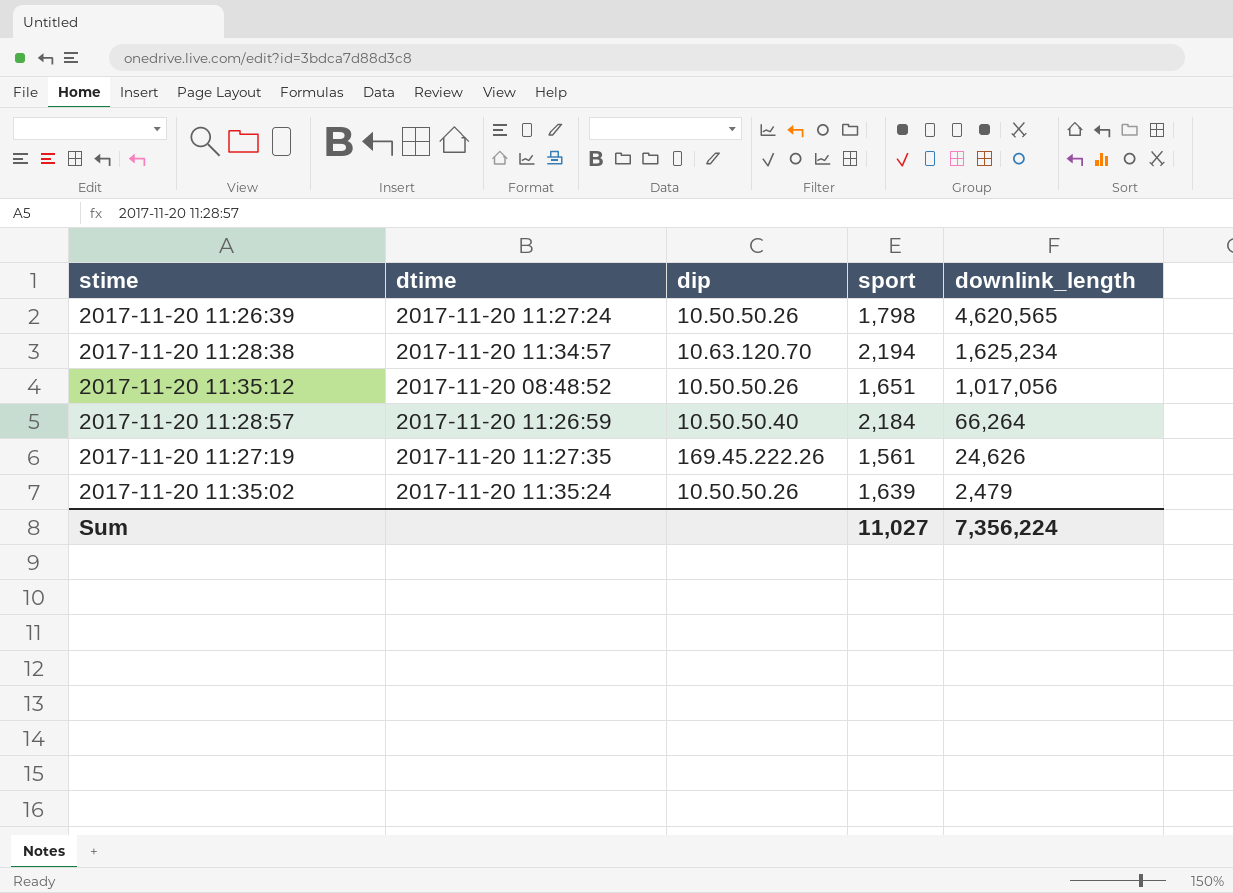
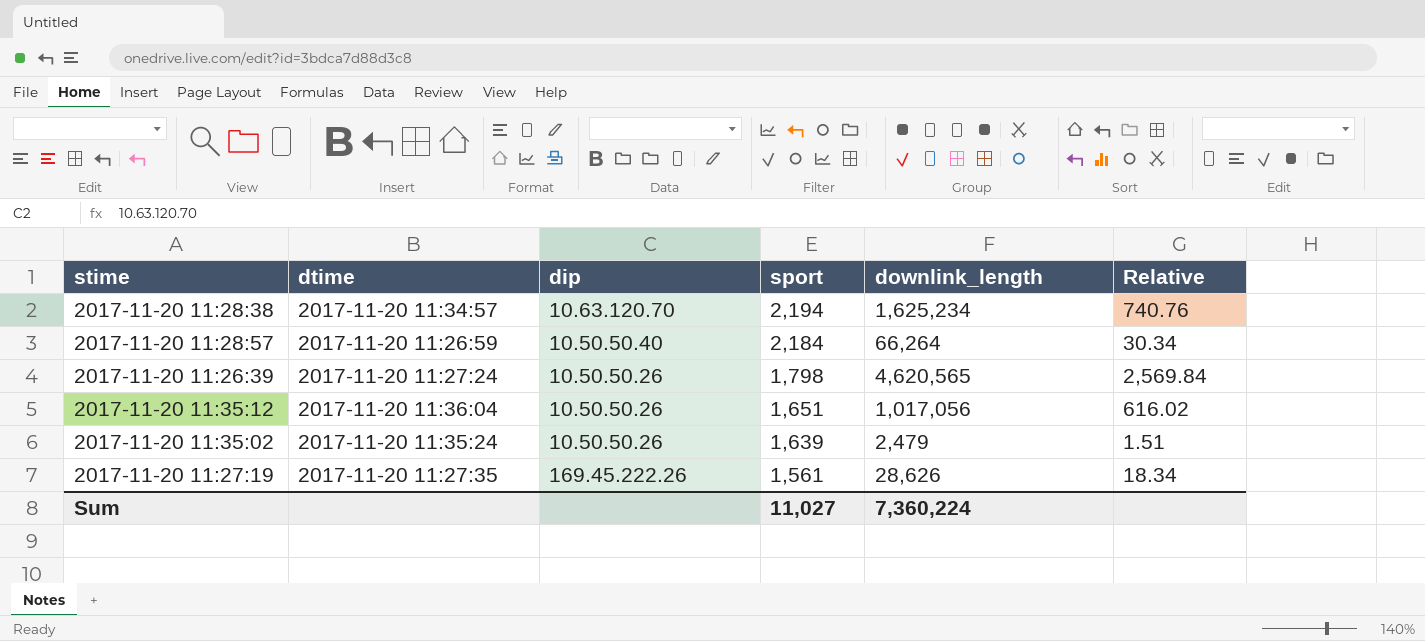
row order: downlink_length descending -> sport descending
column Relative | formula: none -> [downlink_length] / [sport]
2017-11-20 11:35:12 | dtime: 2017-11-20 08:48:52 -> 2017-11-20 11:36:04
2017-11-20 11:27:19 | downlink_length: 24,626 -> 28,626
Sum | downlink_length: 7,356,224 -> 7,360,224

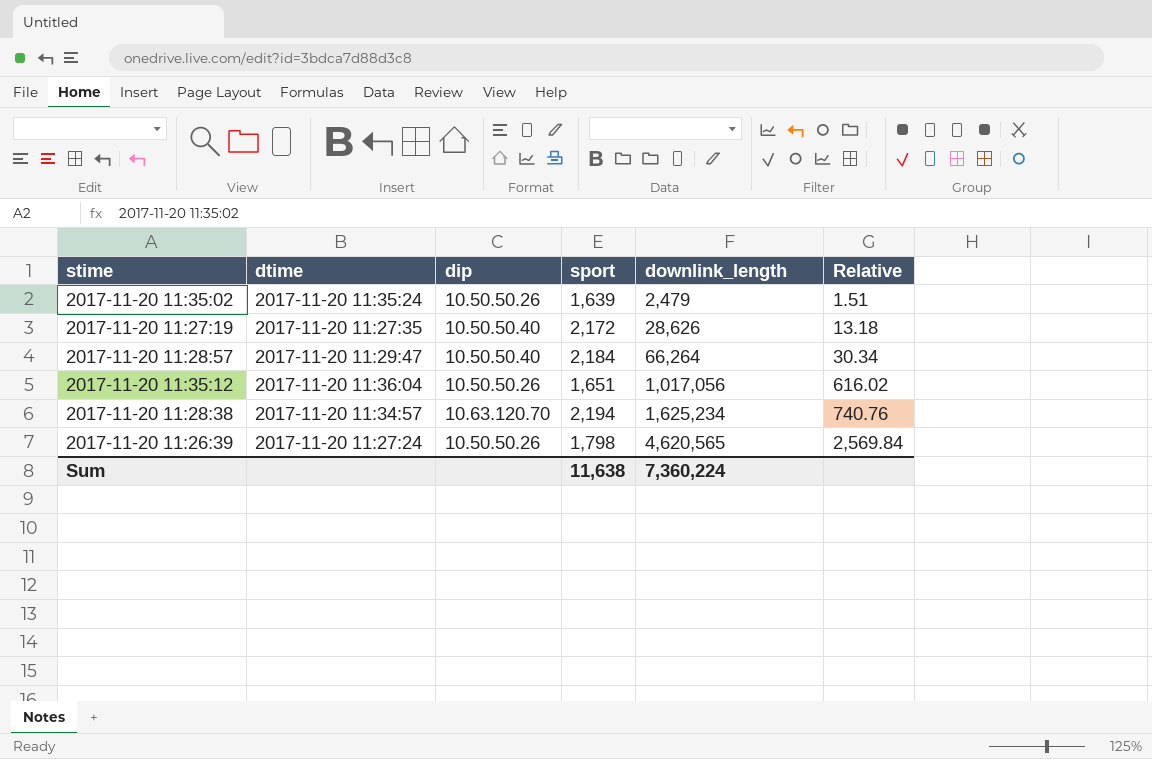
row order: sport descending -> downlink_length ascending
2017-11-20 11:27:19 | dip: 169.45.222.26 -> 10.50.50.40
2017-11-20 11:27:19 | sport: 1,561 -> 2,172
2017-11-20 11:27:19 | Relative: 18.34 -> 13.18
2017-11-20 11:28:57 | dtime: 2017-11-20 11:26:59 -> 2017-11-20 11:29:47
Sum | sport: 11,027 -> 11,638

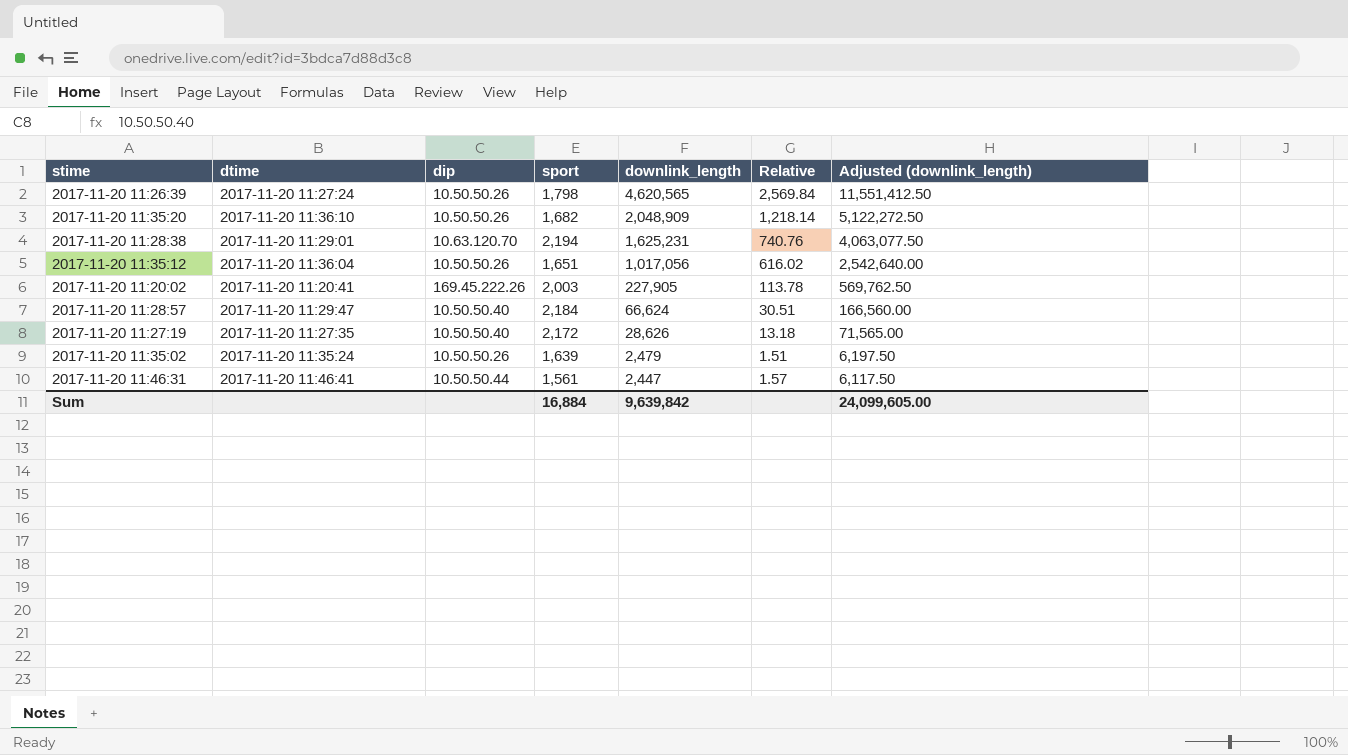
row order: downlink_length ascending -> downlink_length descending
column Adjusted (downlink_length) | formula: none -> [downlink_length] * 2.5
row 2017-11-20 11:35:20: none -> 2017-11-20 11:36:10 | 10.50.50.26 | 1,682 | 2,048,909 | 1,218.14 | 5,122,272.50
2017-11-20 11:28:38 | dtime: 2017-11-20 11:34:57 -> 2017-11-20 11:29:01
2017-11-20 11:28:38 | downlink_length: 1,625,234 -> 1,625,231
row 2017-11-20 11:20:02: none -> 2017-11-20 11:20:41 | 169.45.222.26 | 2,003 | 227,905 | 113.78 | 569,762.50
2017-11-20 11:28:57 | downlink_length: 66,264 -> 66,624
2017-11-20 11:28:57 | Relative: 30.34 -> 30.51
row 2017-11-20 11:46:31: none -> 2017-11-20 11:46:41 | 10.50.50.44 | 1,561 | 2,447 | 1.57 | 6,117.50
Sum | sport: 11,638 -> 16,884
Sum | downlink_length: 7,360,224 -> 9,639,842

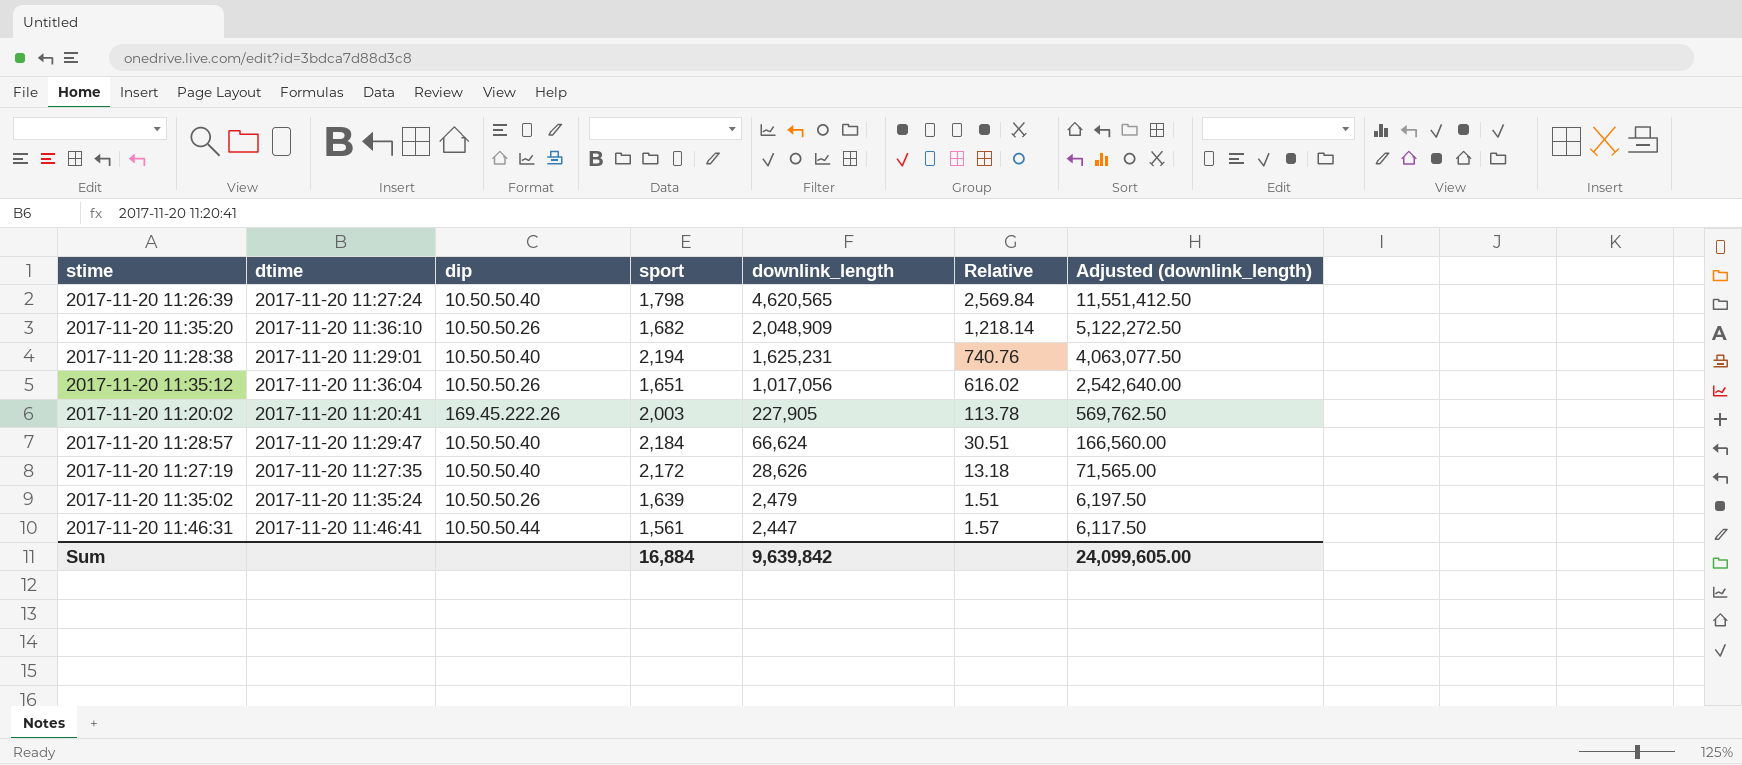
2017-11-20 11:26:39 | dip: 10.50.50.26 -> 10.50.50.40
2017-11-20 11:28:38 | dip: 10.63.120.70 -> 10.50.50.40

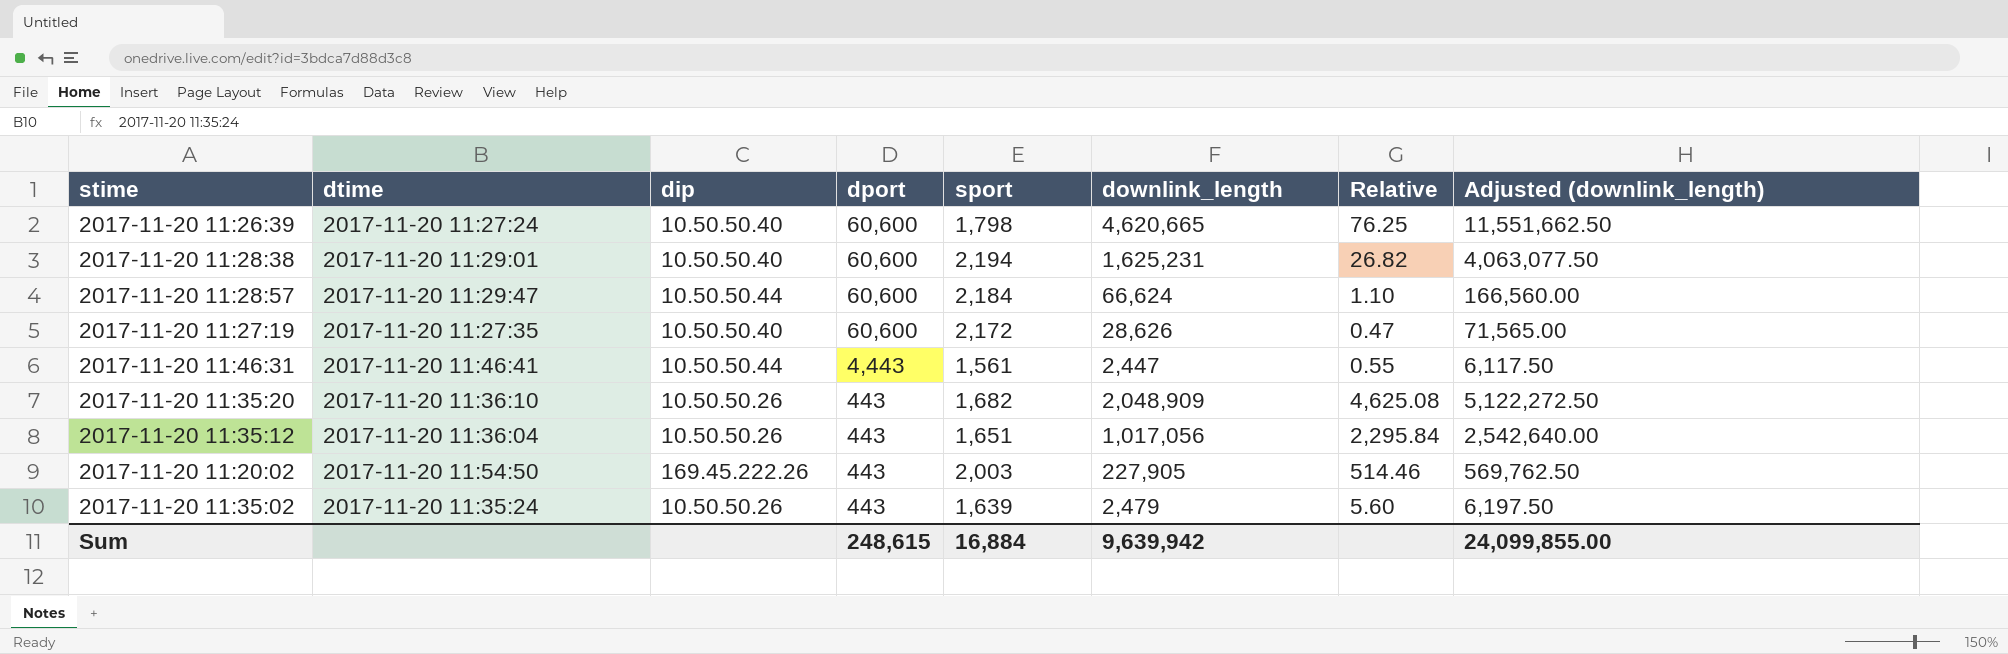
row order: downlink_length descending -> dport descending
column dport | position: none -> 4
column Relative | formula: [downlink_length] / [sport] -> [downlink_length] / [dport]
2017-11-20 11:26:39 | downlink_length: 4,620,565 -> 4,620,665
2017-11-20 11:26:39 | Adjusted (downlink_length): 11,551,412.50 -> 11,551,662.50
2017-11-20 11:28:57 | dip: 10.50.50.40 -> 10.50.50.44
2017-11-20 11:20:02 | dtime: 2017-11-20 11:20:41 -> 2017-11-20 11:54:50
Sum | downlink_length: 9,639,842 -> 9,639,942
Sum | Adjusted (downlink_length): 24,099,605.00 -> 24,099,855.00

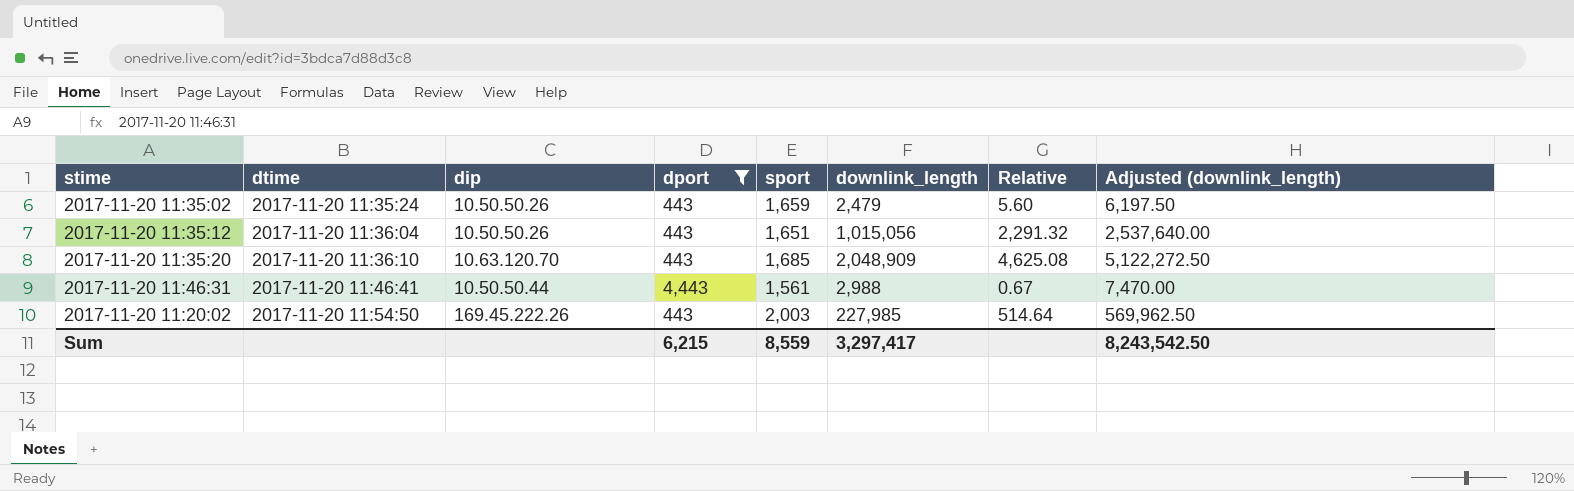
filter: none -> dport != 60,600
row order: dport descending -> dtime ascending
2017-11-20 11:35:02 | sport: 1,639 -> 1,659
2017-11-20 11:35:12 | downlink_length: 1,017,056 -> 1,015,056
2017-11-20 11:35:12 | Relative: 2,295.84 -> 2,291.32
2017-11-20 11:35:12 | Adjusted (downlink_length): 2,542,640.00 -> 2,537,640.00
2017-11-20 11:35:20 | dip: 10.50.50.26 -> 10.63.120.70
2017-11-20 11:35:20 | sport: 1,682 -> 1,685
2017-11-20 11:46:31 | downlink_length: 2,447 -> 2,988
2017-11-20 11:46:31 | Relative: 0.55 -> 0.67
2017-11-20 11:46:31 | Adjusted (downlink_length): 6,117.50 -> 7,470.00
2017-11-20 11:20:02 | downlink_length: 227,905 -> 227,985
2017-11-20 11:20:02 | Relative: 514.46 -> 514.64
2017-11-20 11:20:02 | Adjusted (downlink_length): 569,762.50 -> 569,962.50
Sum | dport: 248,615 -> 6,215
Sum | sport: 16,884 -> 8,559
Sum | downlink_length: 9,639,942 -> 3,297,417
Sum | Adjusted (downlink_length): 24,099,855.00 -> 8,243,542.50

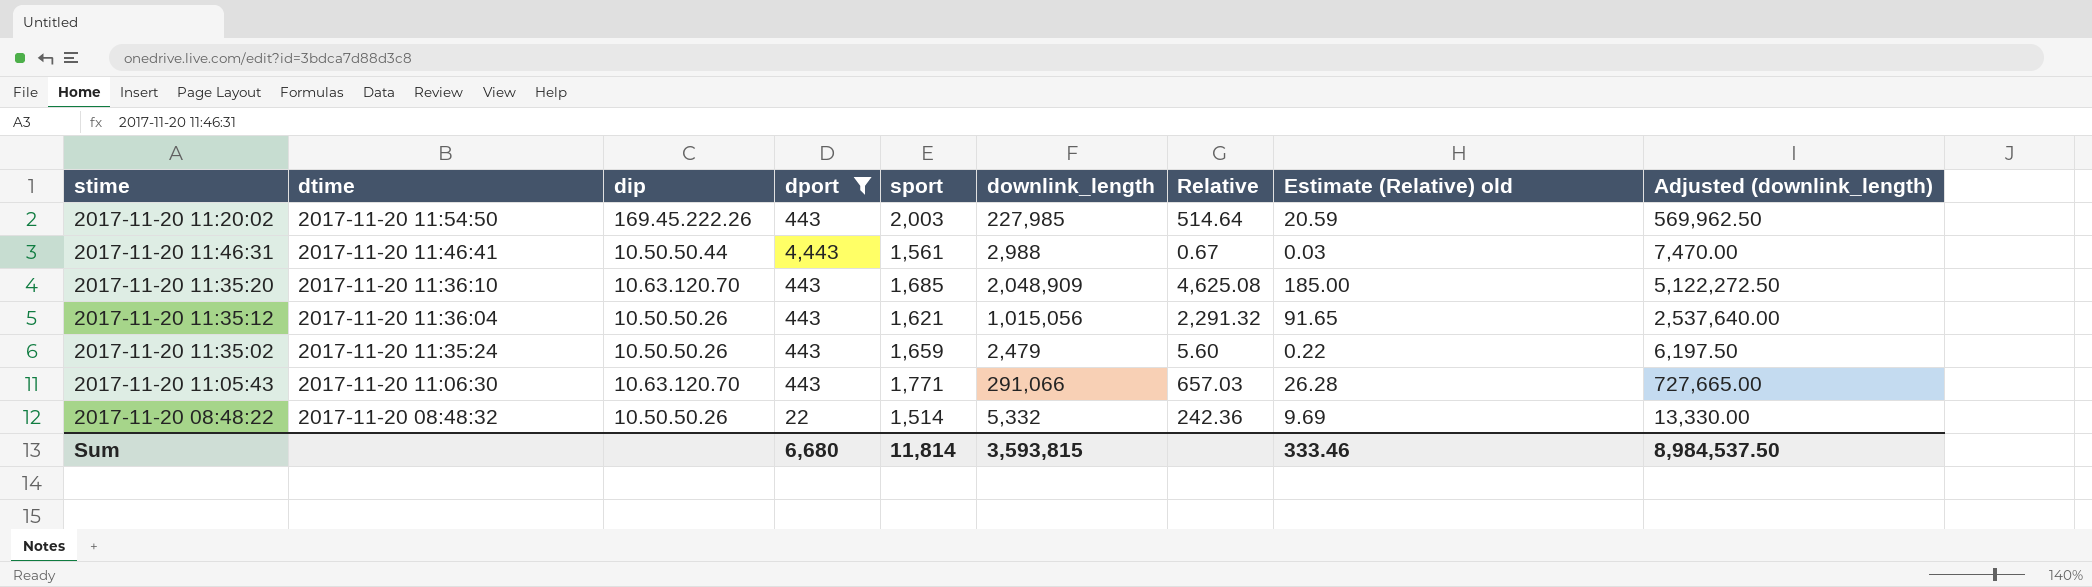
row order: dtime ascending -> dtime descending
column Estimate (Relative) old | formula: none -> [Relative] * 0.04
2017-11-20 11:35:12 | sport: 1,651 -> 1,621
row 2017-11-20 11:05:43: none -> 2017-11-20 11:06:30 | 10.63.120.70 | 443 | 1,771 | 291,066 | 657.03 | 26.28 | 727,665.00
row 2017-11-20 08:48:22: none -> 2017-11-20 08:48:32 | 10.50.50.26 | 22 | 1,514 | 5,332 | 242.36 | 9.69 | 13,330.00
Sum | dport: 6,215 -> 6,680
Sum | sport: 8,559 -> 11,814
Sum | downlink_length: 3,297,417 -> 3,593,815
Sum | Adjusted (downlink_length): 8,243,542.50 -> 8,984,537.50

